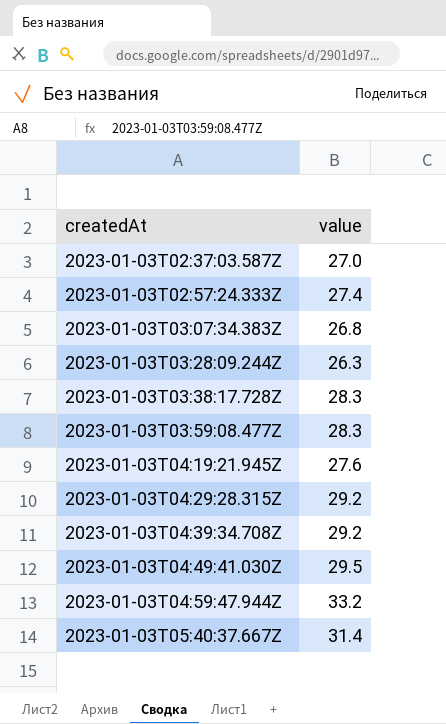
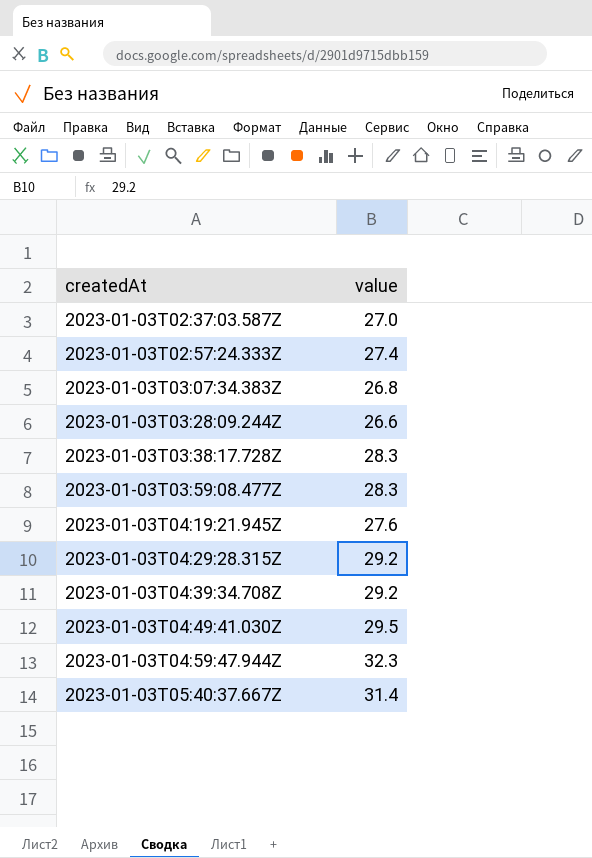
2023-01-03T03:28:09.244Z | value: 26.3 -> 26.6
2023-01-03T04:59:47.944Z | value: 33.2 -> 32.3

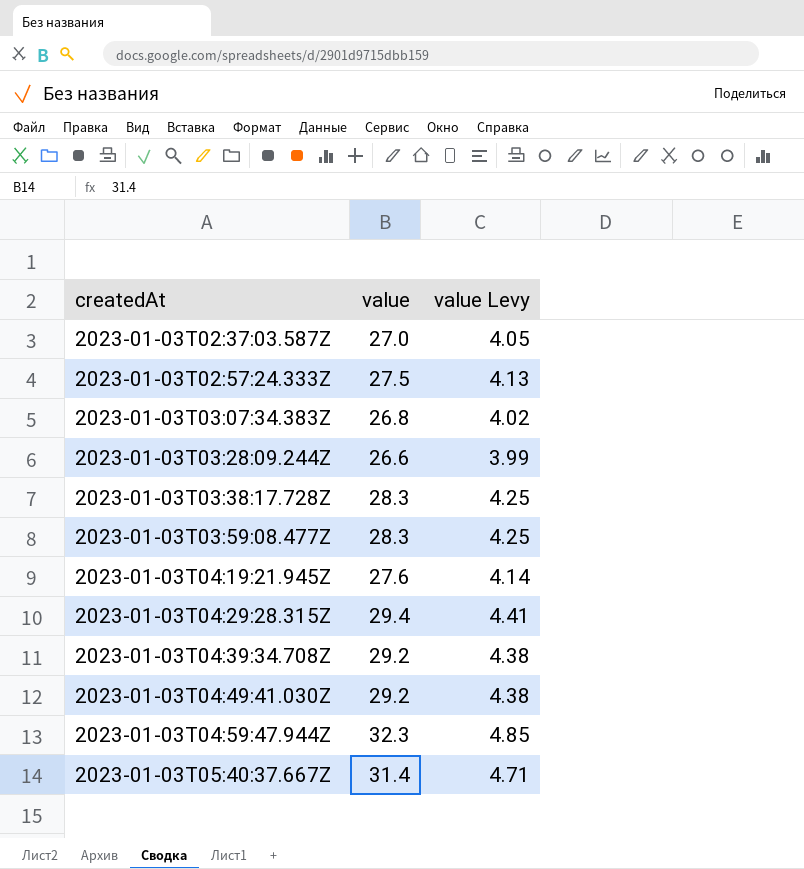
column value Levy | formula: none -> [value] * 0.15
2023-01-03T02:57:24.333Z | value: 27.4 -> 27.5
2023-01-03T04:29:28.315Z | value: 29.2 -> 29.4
2023-01-03T04:49:41.030Z | value: 29.5 -> 29.2

